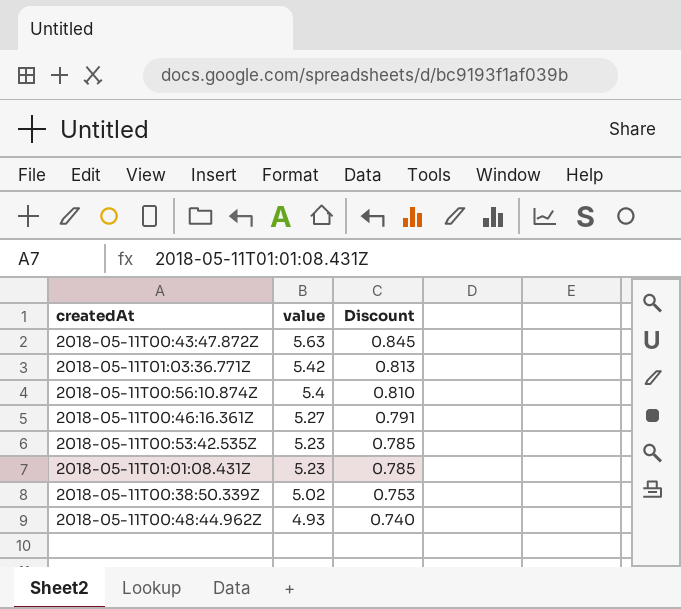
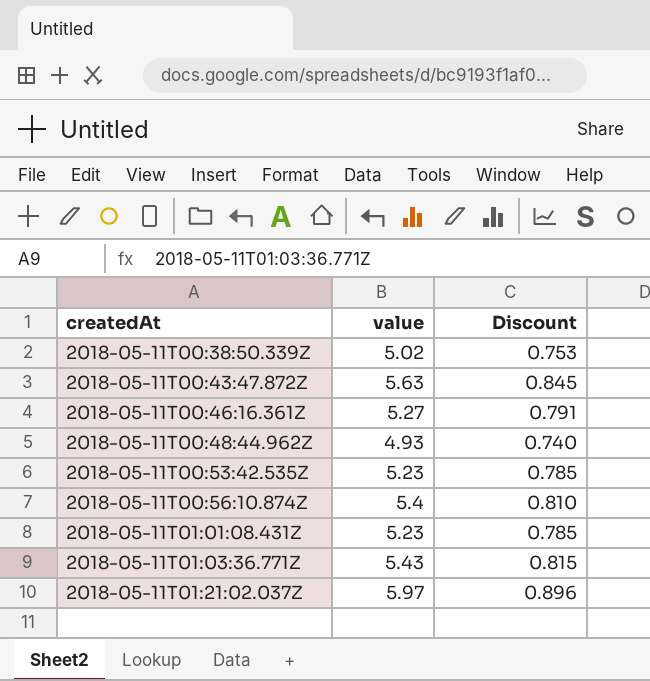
row order: value descending -> createdAt ascending
2018-05-11T01:03:36.771Z | value: 5.42 -> 5.43
2018-05-11T01:03:36.771Z | Discount: 0.813 -> 0.815
row 2018-05-11T01:21:02.037Z: none -> 5.97 | 0.896

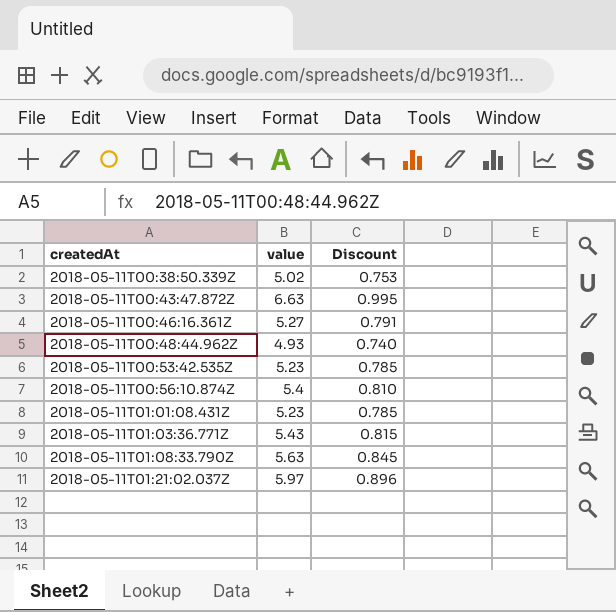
2018-05-11T00:43:47.872Z | value: 5.63 -> 6.63
2018-05-11T00:43:47.872Z | Discount: 0.845 -> 0.995
row 2018-05-11T01:08:33.790Z: none -> 5.63 | 0.845

